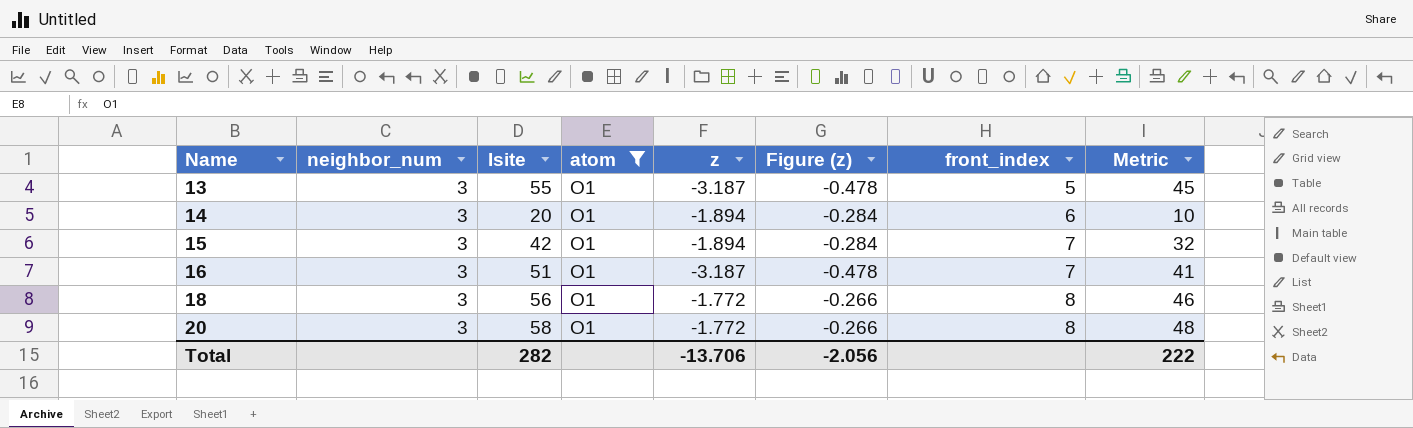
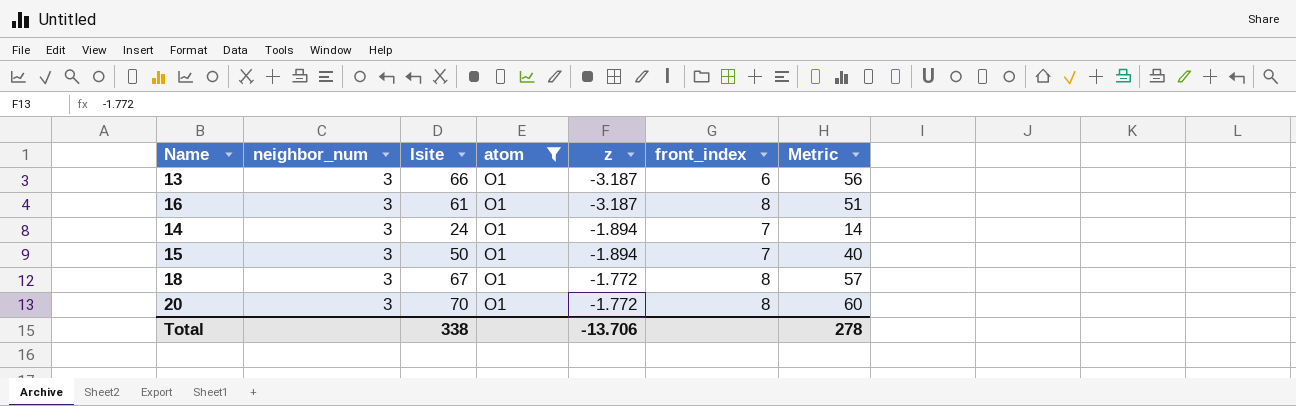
row order: Name ascending -> z ascending
column Figure (z) | formula: [z] * 0.15 -> none
13 | Isite: 55 -> 66
13 | front_index: 5 -> 6
13 | Metric: 45 -> 56
16 | Isite: 51 -> 61
16 | front_index: 7 -> 8
16 | Metric: 41 -> 51
14 | Isite: 20 -> 24
14 | front_index: 6 -> 7
14 | Metric: 10 -> 14
15 | Isite: 42 -> 50
15 | Metric: 32 -> 40
18 | Isite: 56 -> 67
18 | Metric: 46 -> 57
20 | Isite: 58 -> 70
20 | Metric: 48 -> 60
Total | Isite: 282 -> 338
Total | Metric: 222 -> 278

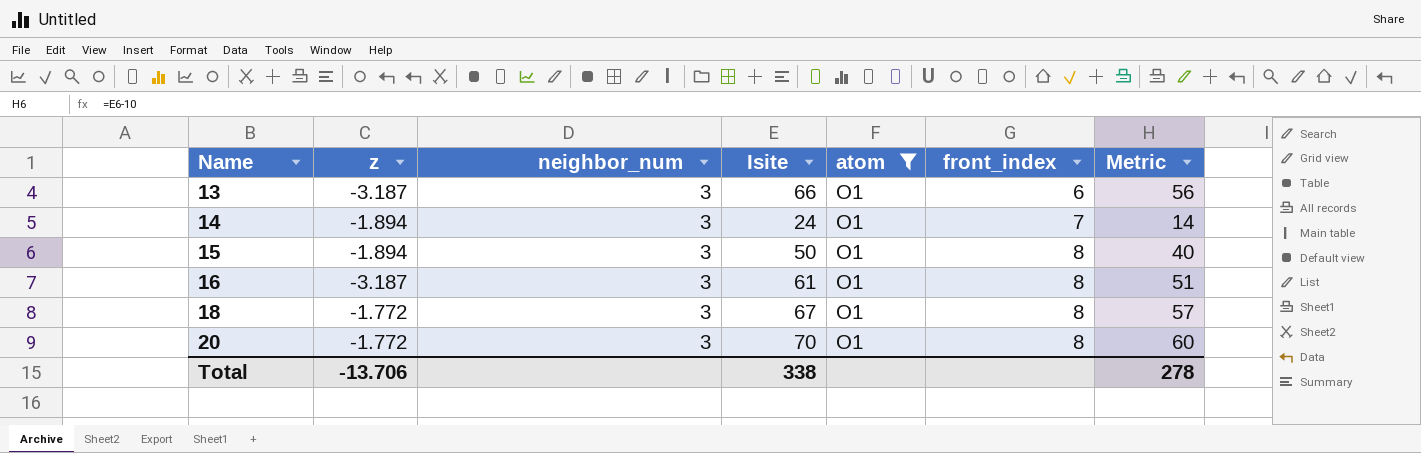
row order: z ascending -> Name ascending
column z | position: 5 -> 2
15 | front_index: 7 -> 8

